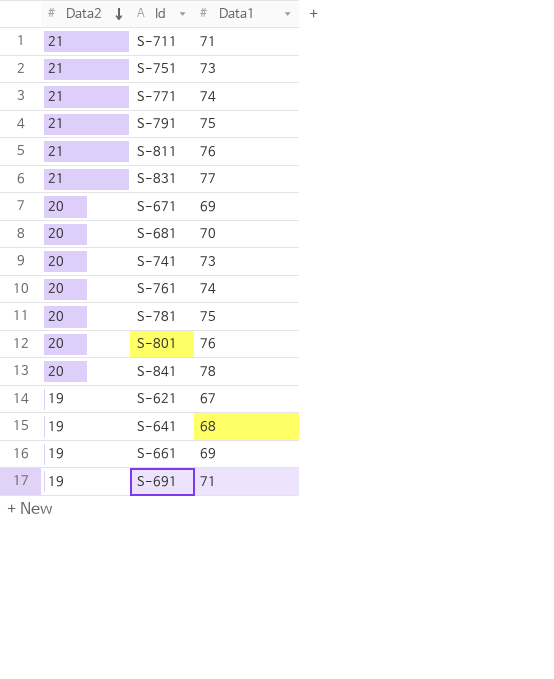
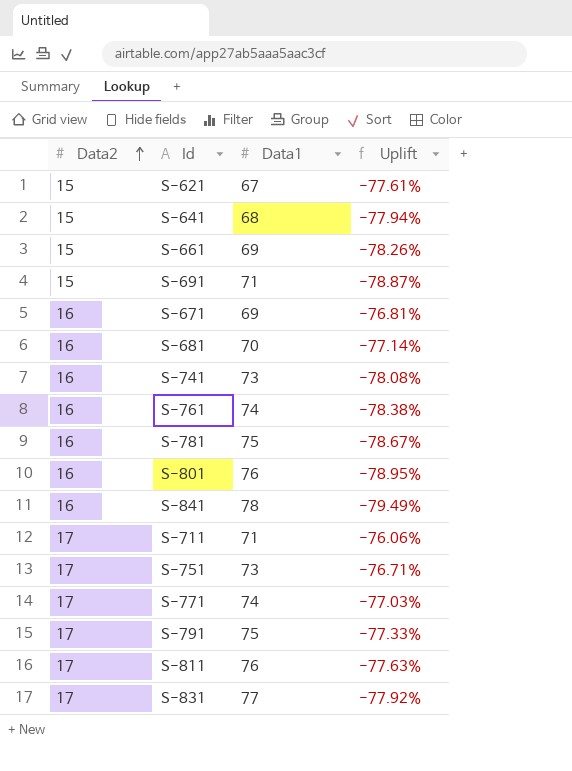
row order: Data2 descending -> Data2 ascending
column Uplift | formula: none -> ([Data2] - [Data1]) / [Data1]
S-621 | Data2: 19 -> 15
S-641 | Data2: 19 -> 15
S-661 | Data2: 19 -> 15
S-691 | Data2: 19 -> 15
S-671 | Data2: 20 -> 16
S-681 | Data2: 20 -> 16
S-741 | Data2: 20 -> 16
S-761 | Data2: 20 -> 16
S-781 | Data2: 20 -> 16
S-801 | Data2: 20 -> 16
S-841 | Data2: 20 -> 16
S-711 | Data2: 21 -> 17
S-751 | Data2: 21 -> 17
S-771 | Data2: 21 -> 17
S-791 | Data2: 21 -> 17
S-811 | Data2: 21 -> 17
S-831 | Data2: 21 -> 17

